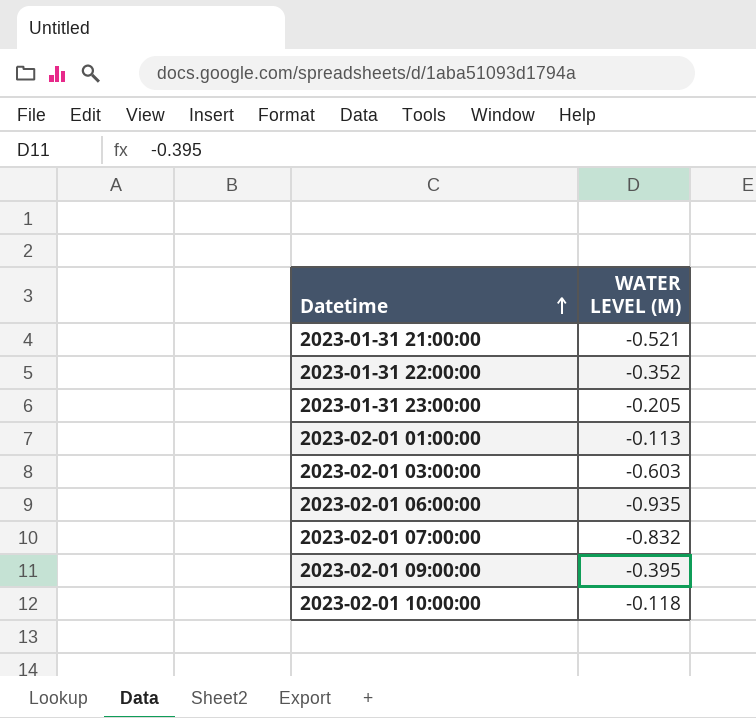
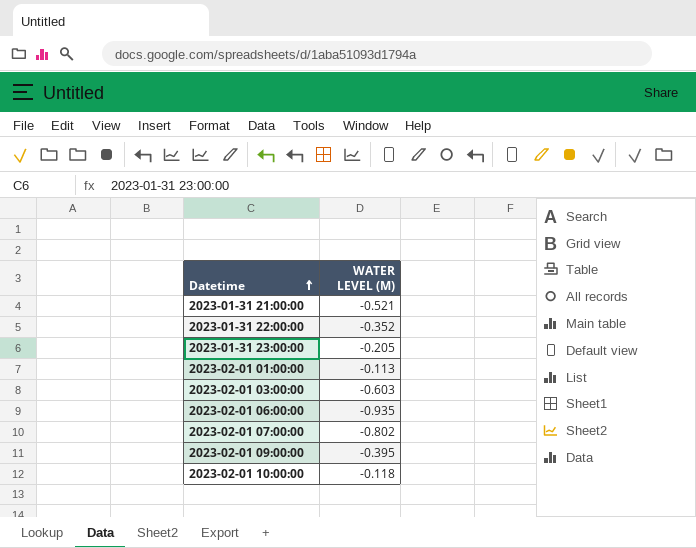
2023-02-01 07:00:00 | WATER LEVEL (M): -0.832 -> -0.802

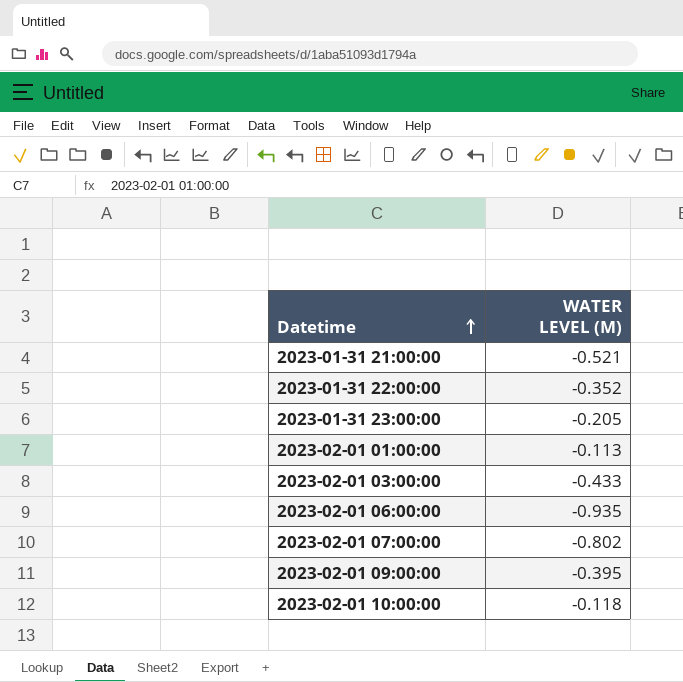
2023-02-01 03:00:00 | WATER LEVEL (M): -0.603 -> -0.433

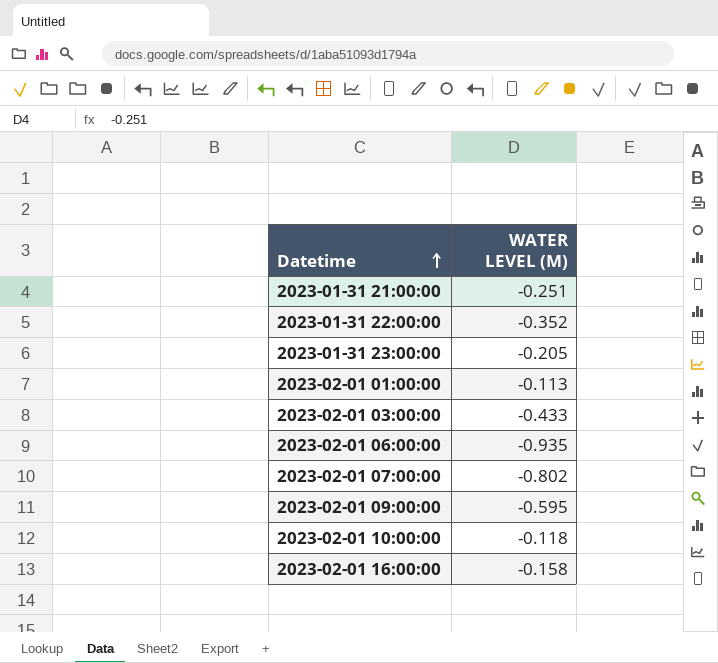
2023-01-31 21:00:00 | WATER LEVEL (M): -0.521 -> -0.251
2023-02-01 09:00:00 | WATER LEVEL (M): -0.395 -> -0.595
row 2023-02-01 16:00:00: none -> -0.158

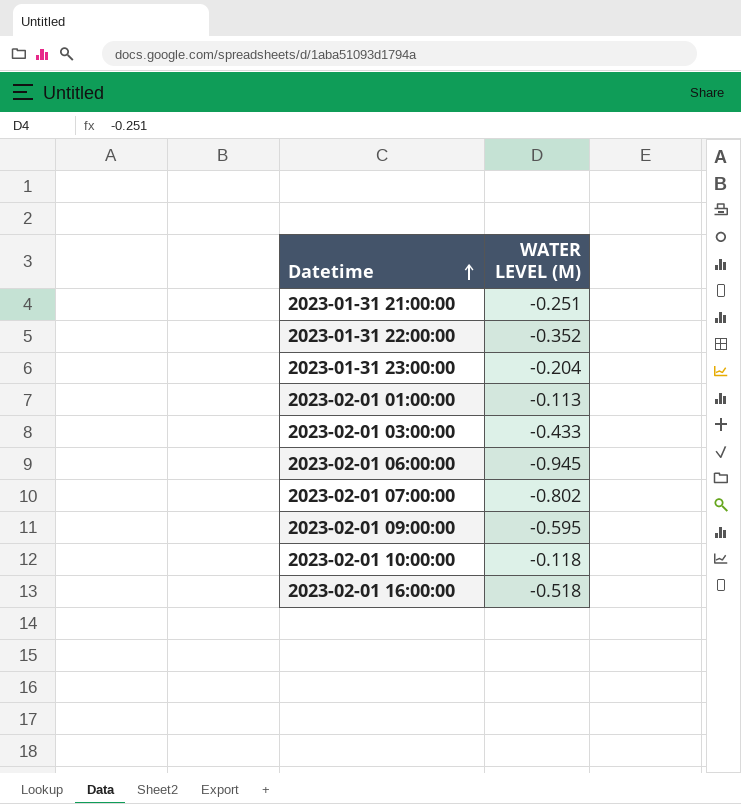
2023-01-31 23:00:00 | WATER LEVEL (M): -0.205 -> -0.204
2023-02-01 06:00:00 | WATER LEVEL (M): -0.935 -> -0.945
2023-02-01 16:00:00 | WATER LEVEL (M): -0.158 -> -0.518

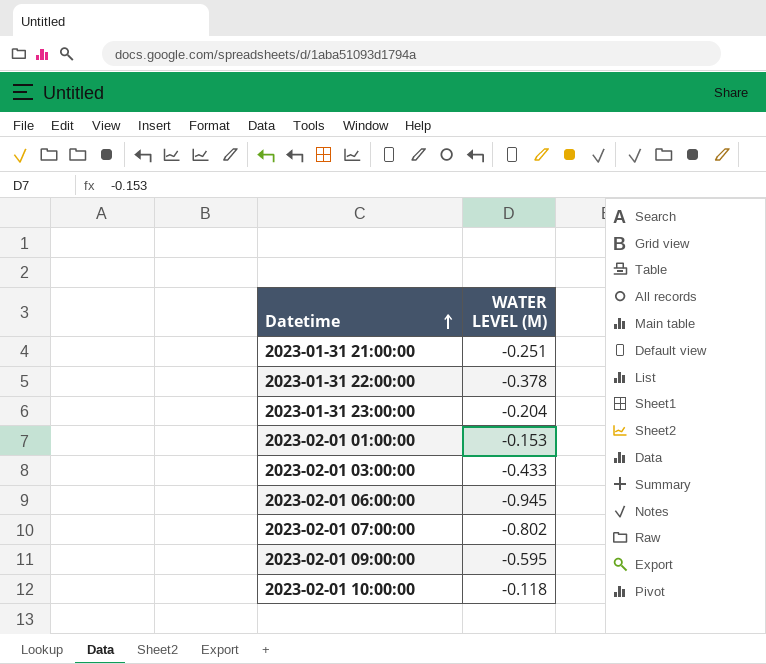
row 2023-02-01 16:00:00: -0.518 -> none
2023-01-31 22:00:00 | WATER LEVEL (M): -0.352 -> -0.378
2023-02-01 01:00:00 | WATER LEVEL (M): -0.113 -> -0.153

